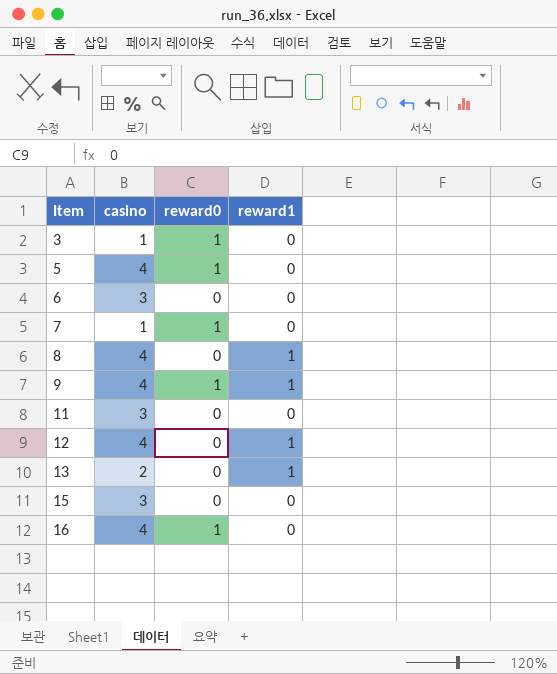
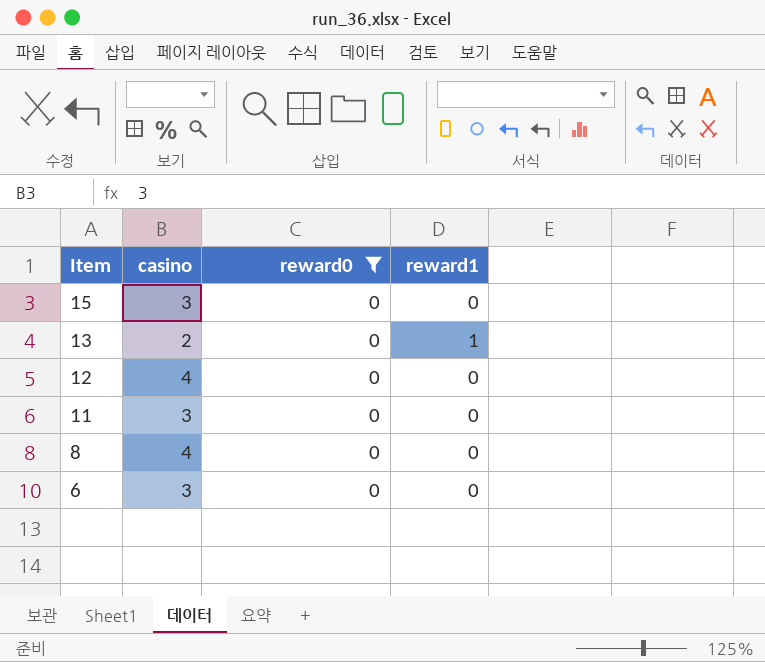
filter: none -> reward0 = 0
row order: Item ascending -> Item descending
12 | reward1: 1 -> 0
8 | reward1: 1 -> 0

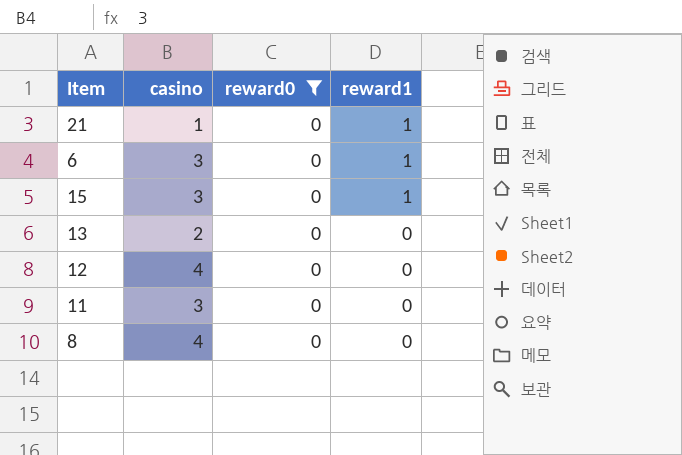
row order: Item descending -> reward1 descending
row 21: none -> 1 | 0 | 1
6 | reward1: 0 -> 1
15 | reward1: 0 -> 1
13 | reward1: 1 -> 0

